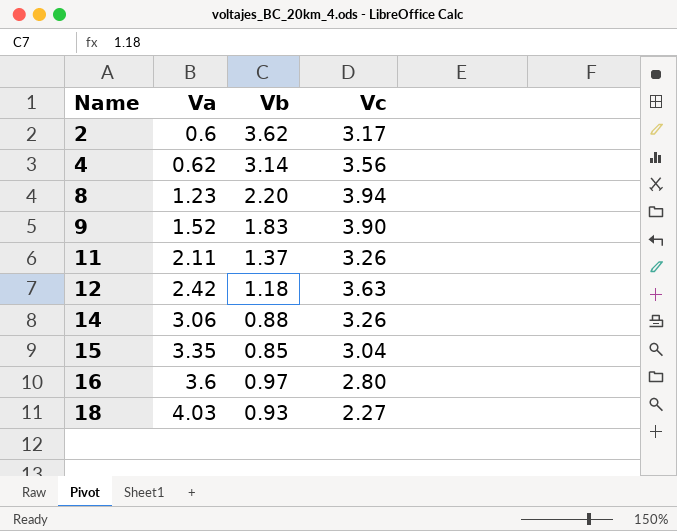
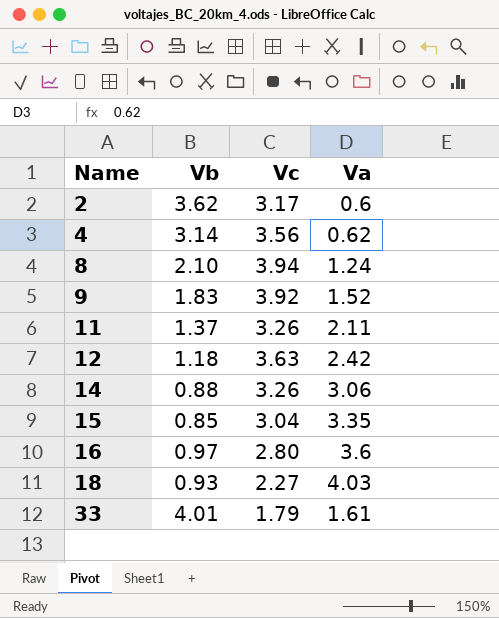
column Va | position: 2 -> 4
8 | Vb: 2.20 -> 2.10
8 | Va: 1.23 -> 1.24
9 | Vc: 3.90 -> 3.92
row 33: none -> 4.01 | 1.79 | 1.61

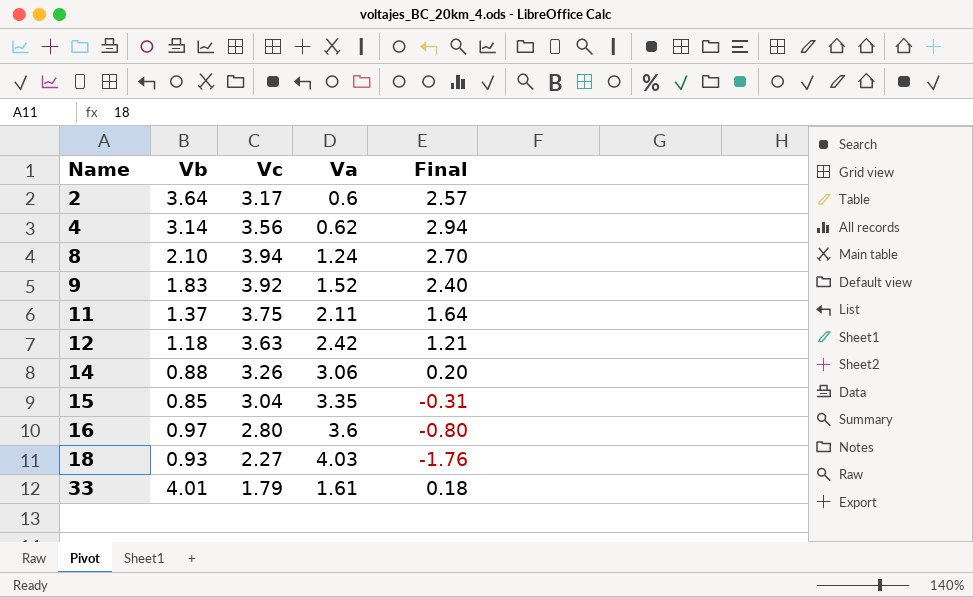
column Final | formula: none -> [Vc] - [Va]
2 | Vb: 3.62 -> 3.64
11 | Vc: 3.26 -> 3.75

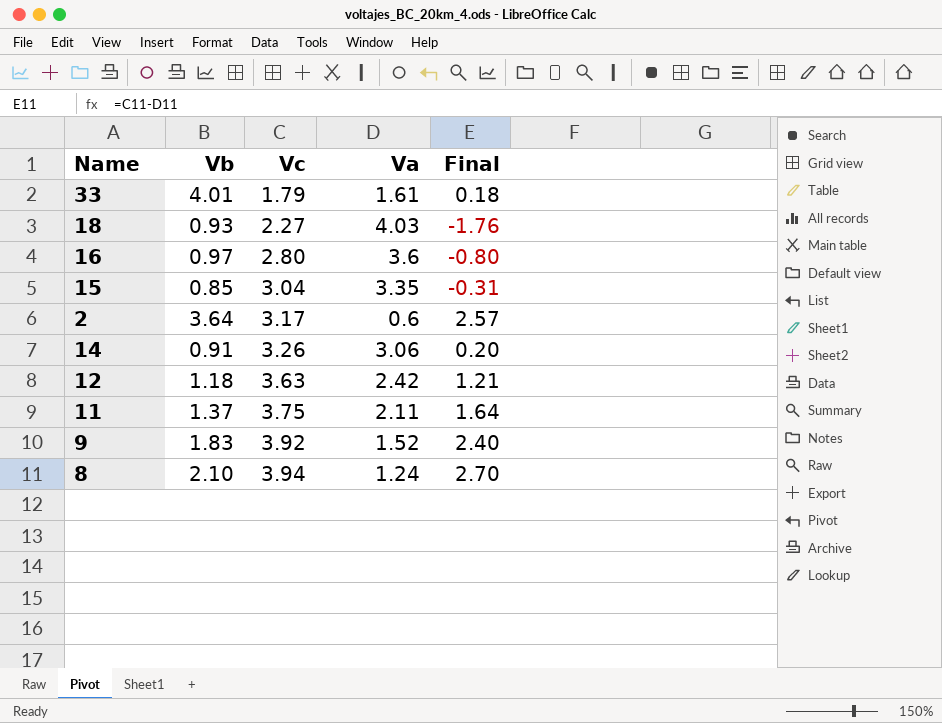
row order: Name ascending -> Vc ascending
row 4: 3.14 | 3.56 | 0.62 | 2.94 -> none
14 | Vb: 0.88 -> 0.91

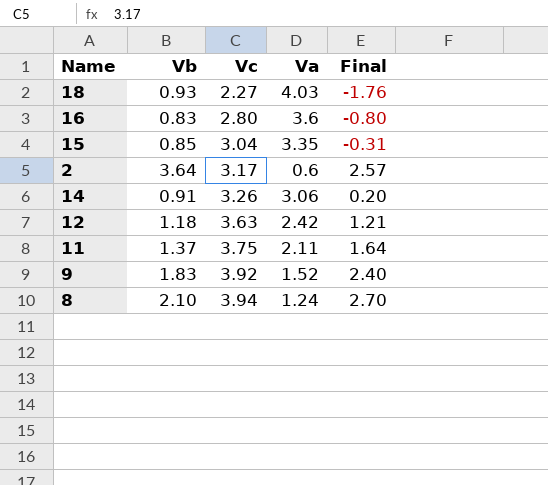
row 33: 4.01 | 1.79 | 1.61 | 0.18 -> none
16 | Vb: 0.97 -> 0.83

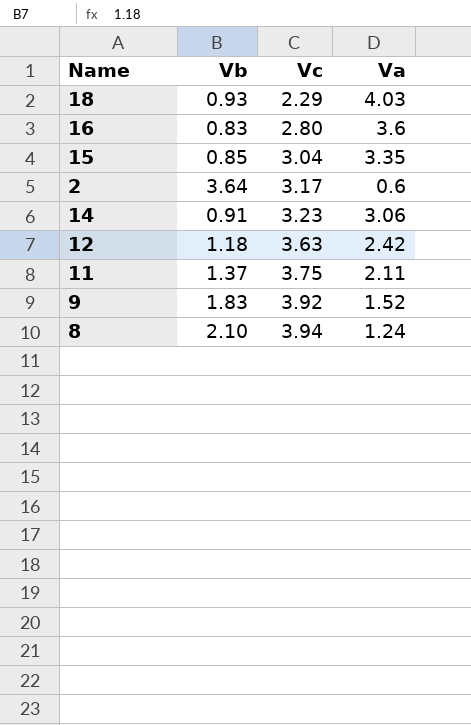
column Final | formula: [Vc] - [Va] -> none
18 | Vc: 2.27 -> 2.29
14 | Vc: 3.26 -> 3.23

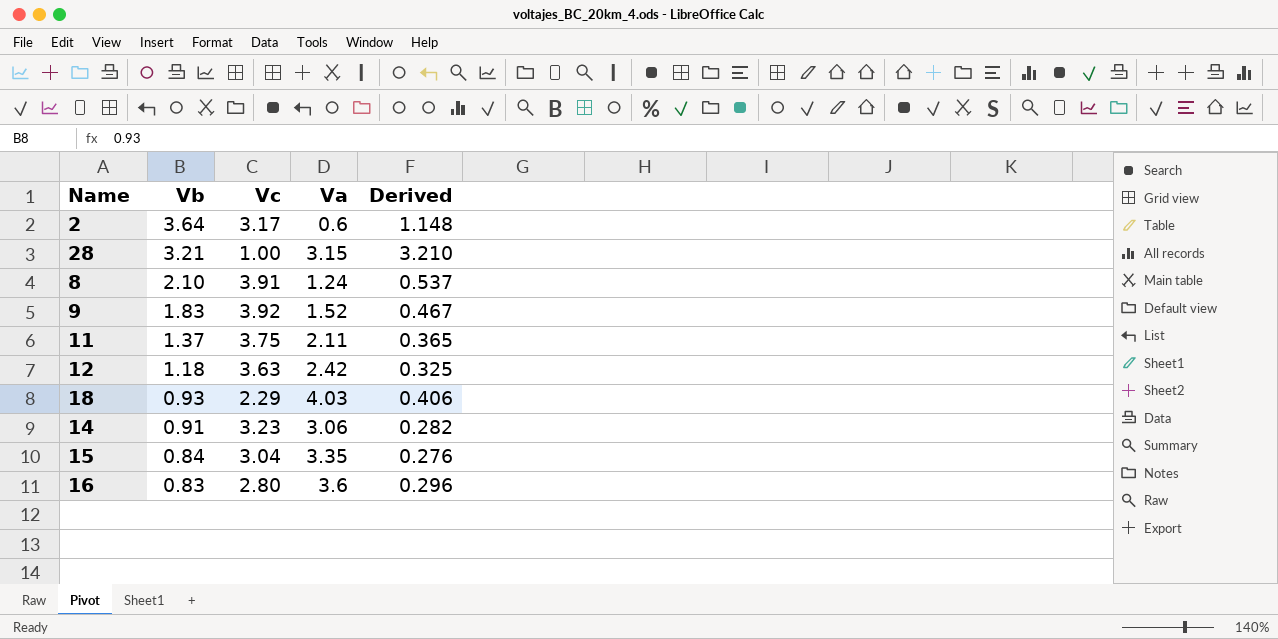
row order: Vc ascending -> Vb descending
column Derived | formula: none -> [Vb] / [Vc]
row 28: none -> 3.21 | 1.00 | 3.15 | 3.210
8 | Vc: 3.94 -> 3.91
15 | Vb: 0.85 -> 0.84

